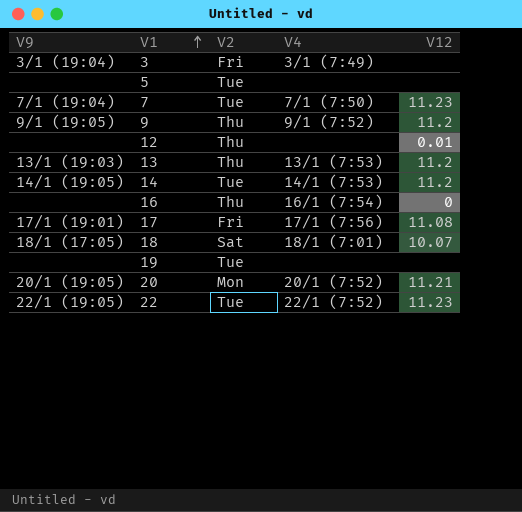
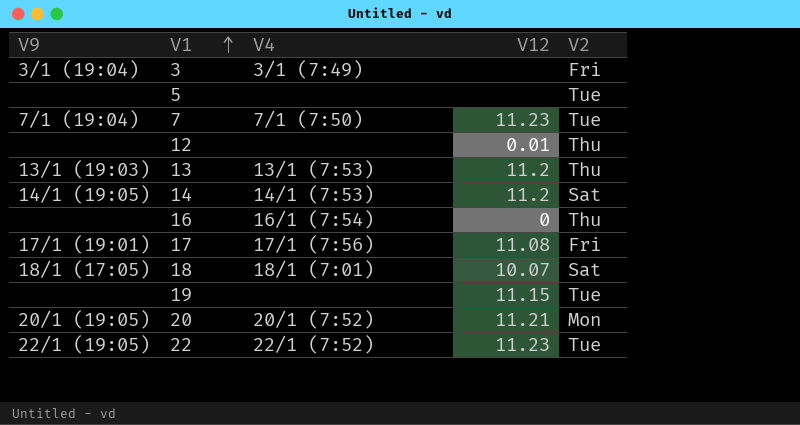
column V2 | position: 3 -> 5
row 9: 9/1 (19:05) | Thu | 9/1 (7:52) | 11.2 -> none
14 | V2: Tue -> Sat
19 | V12: none -> 11.15

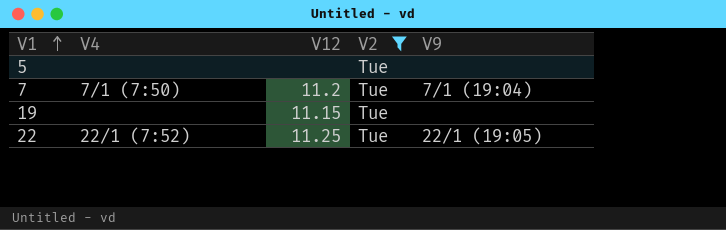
filter: none -> V2 = Tue
column V9 | position: 1 -> 5
7 | V12: 11.23 -> 11.2
22 | V12: 11.23 -> 11.25

